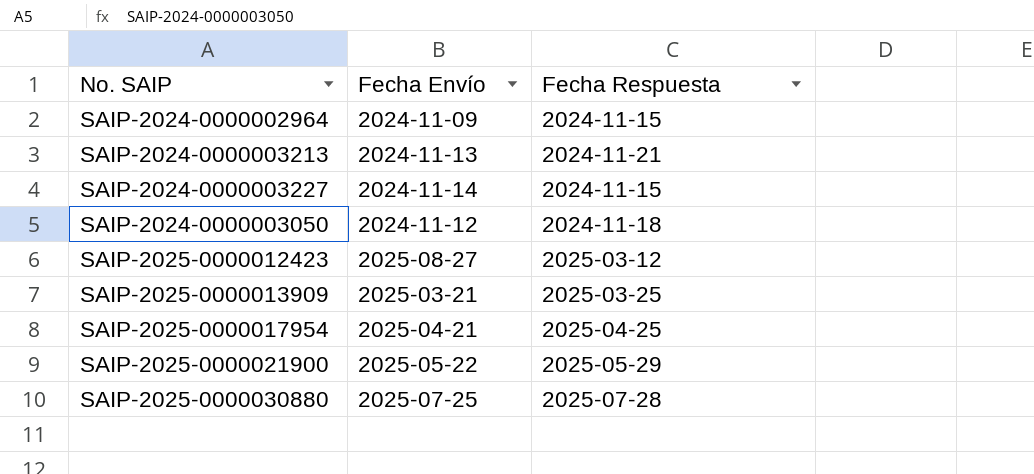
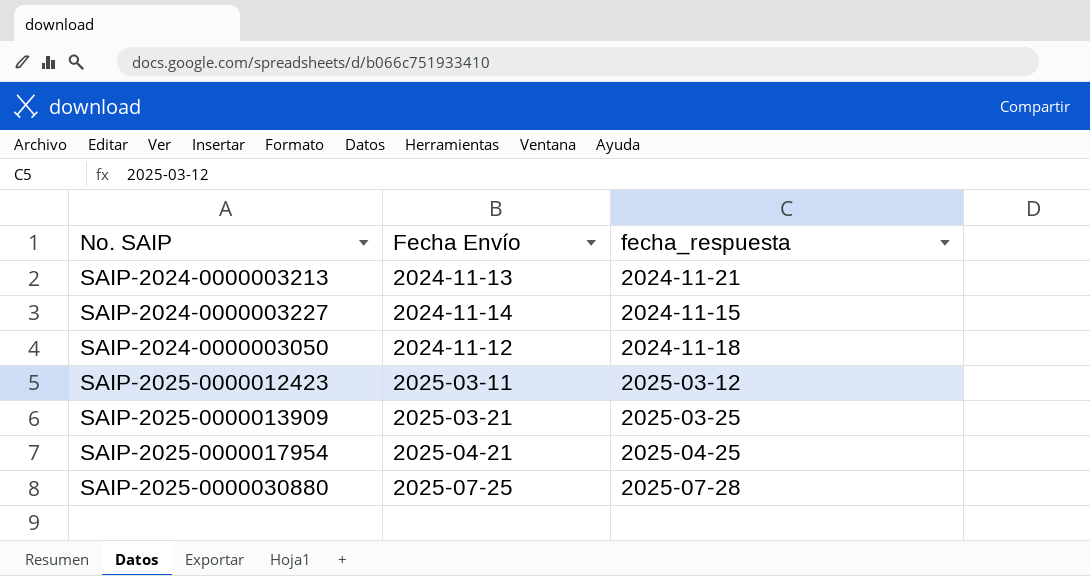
column name: Fecha Respuesta -> fecha_respuesta
row SAIP-2024-0000002964: 2024-11-09 | 2024-11-15 -> none
row SAIP-2025-0000021900: 2025-05-22 | 2025-05-29 -> none
SAIP-2025-0000012423 | Fecha Envío: 2025-08-27 -> 2025-03-11

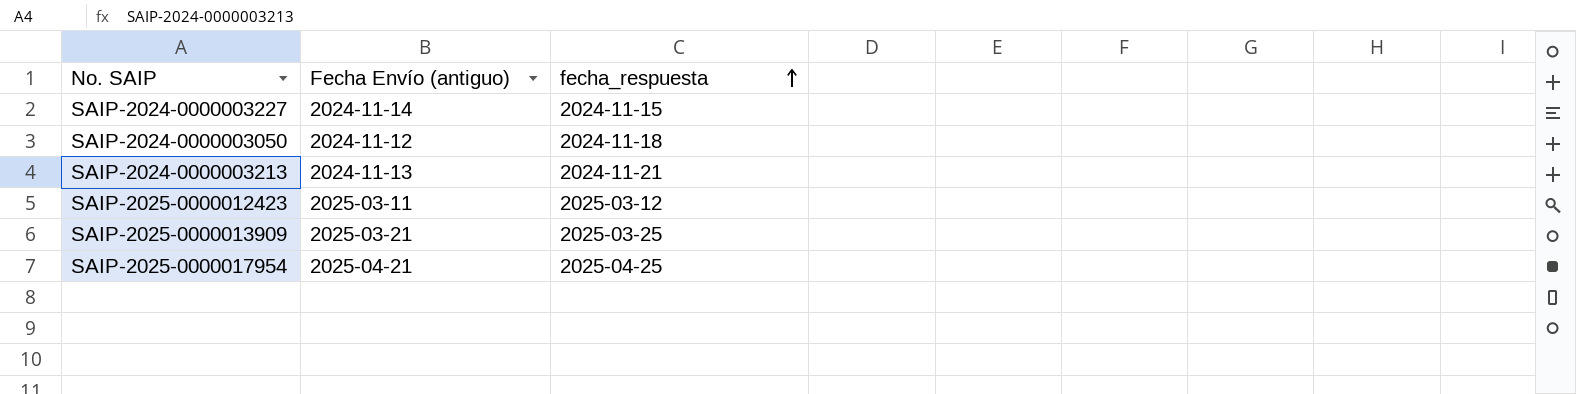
row order: none -> fecha_respuesta ascending
column name: Fecha Envío -> Fecha Envío (antiguo)
row SAIP-2025-0000030880: 2025-07-25 | 2025-07-28 -> none

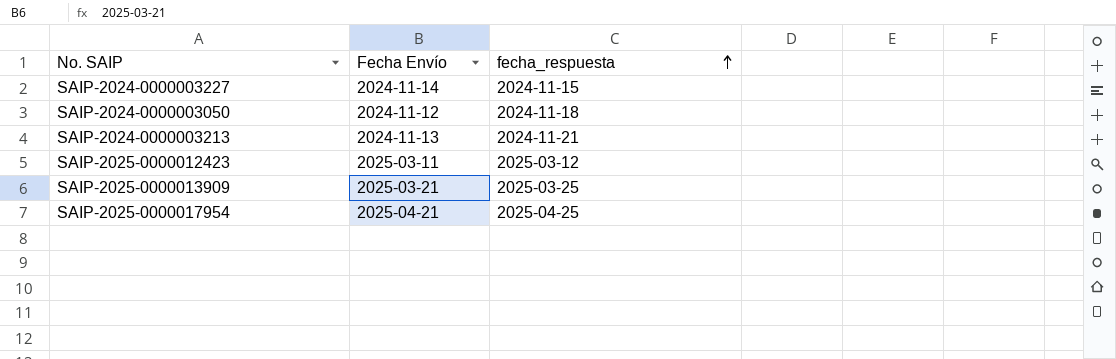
column name: Fecha Envío (antiguo) -> Fecha Envío

